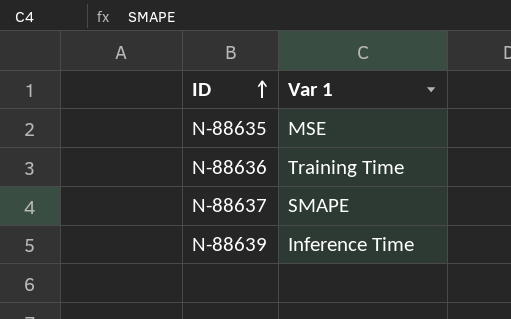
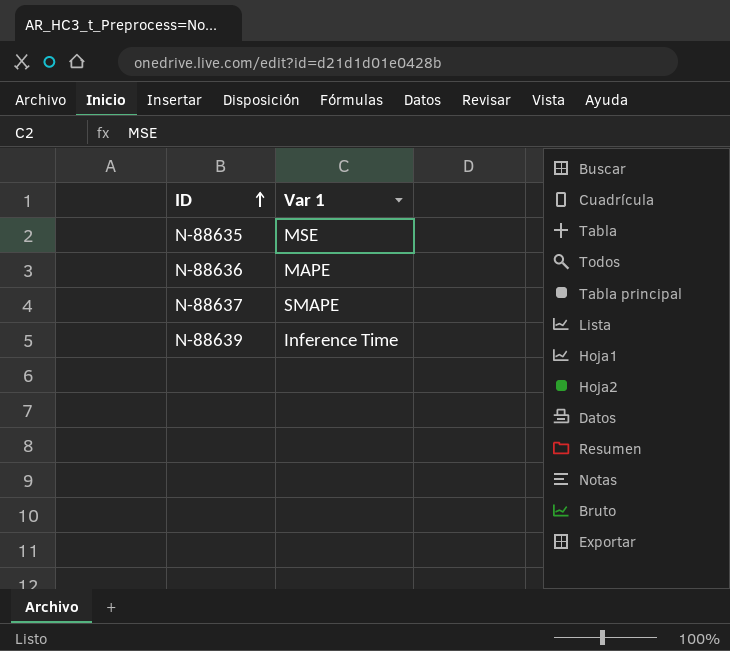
N-88636 | Var 1: Training Time -> MAPE

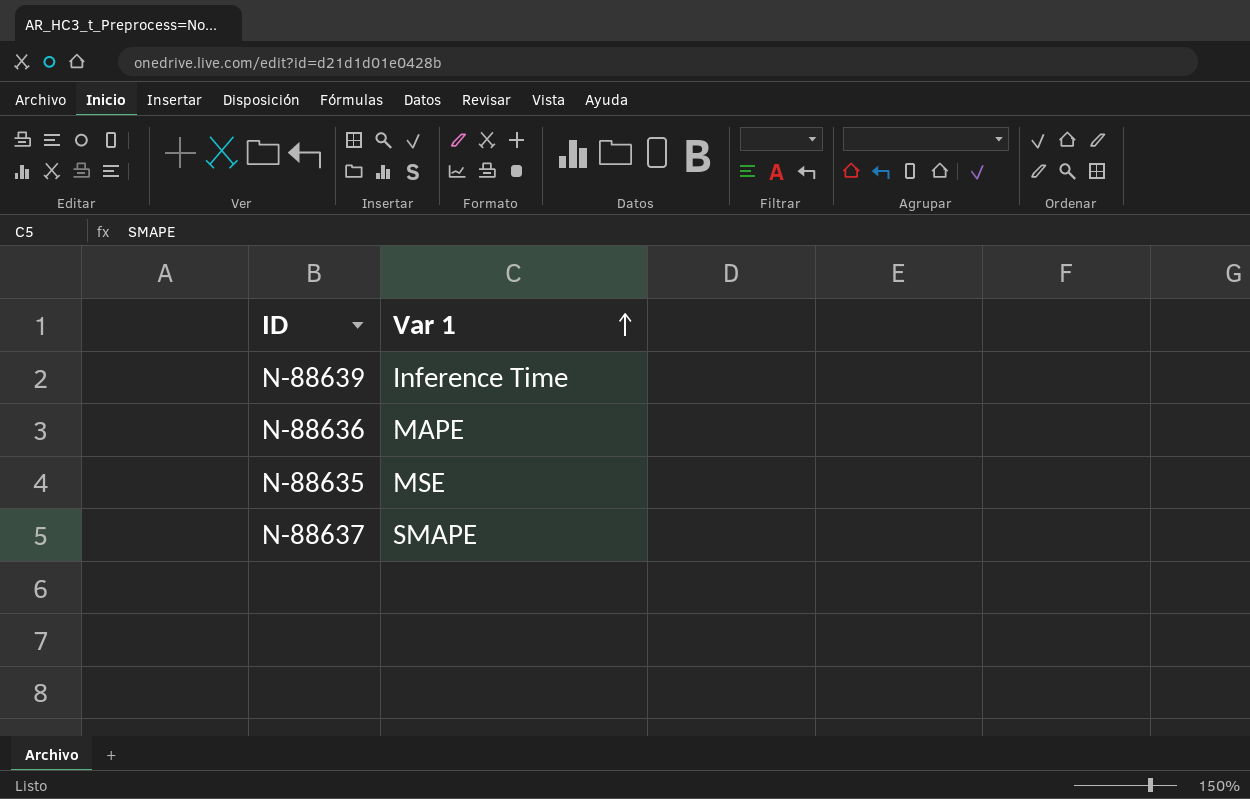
row order: ID ascending -> Var 1 ascending

